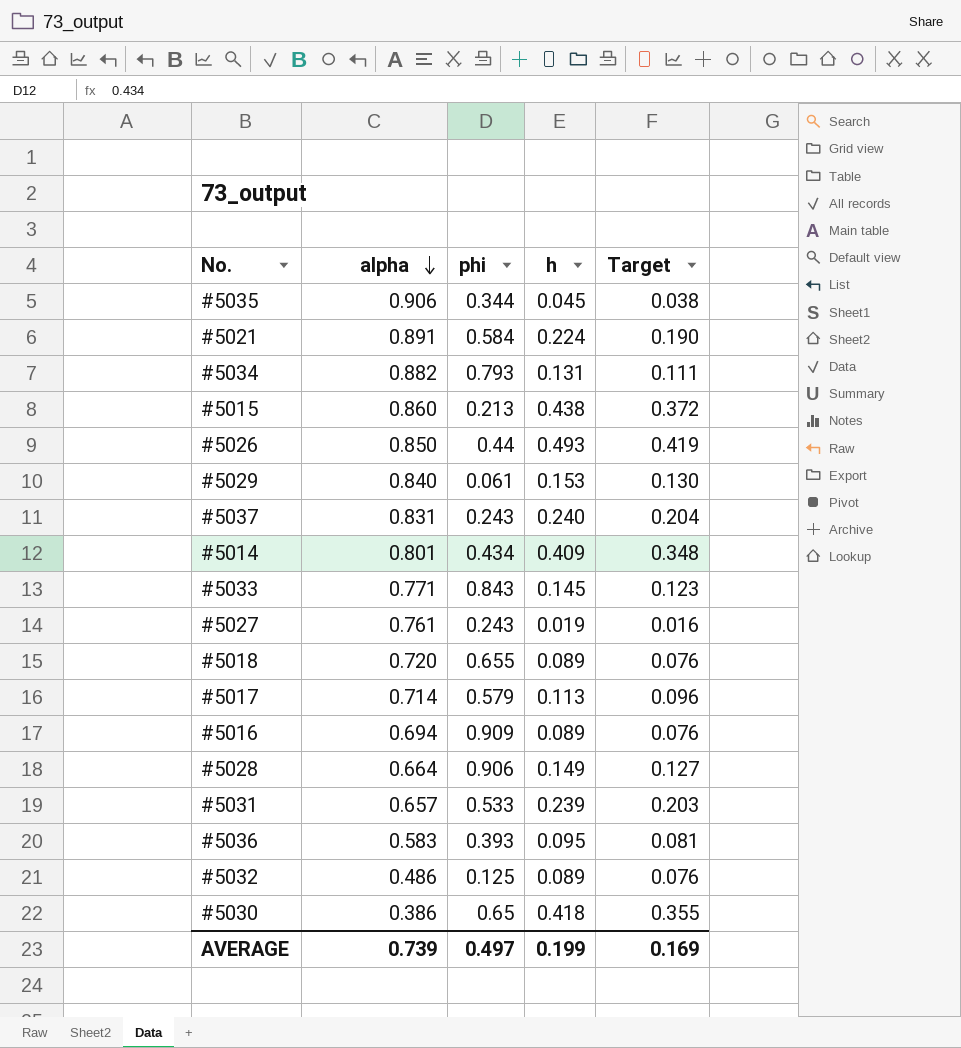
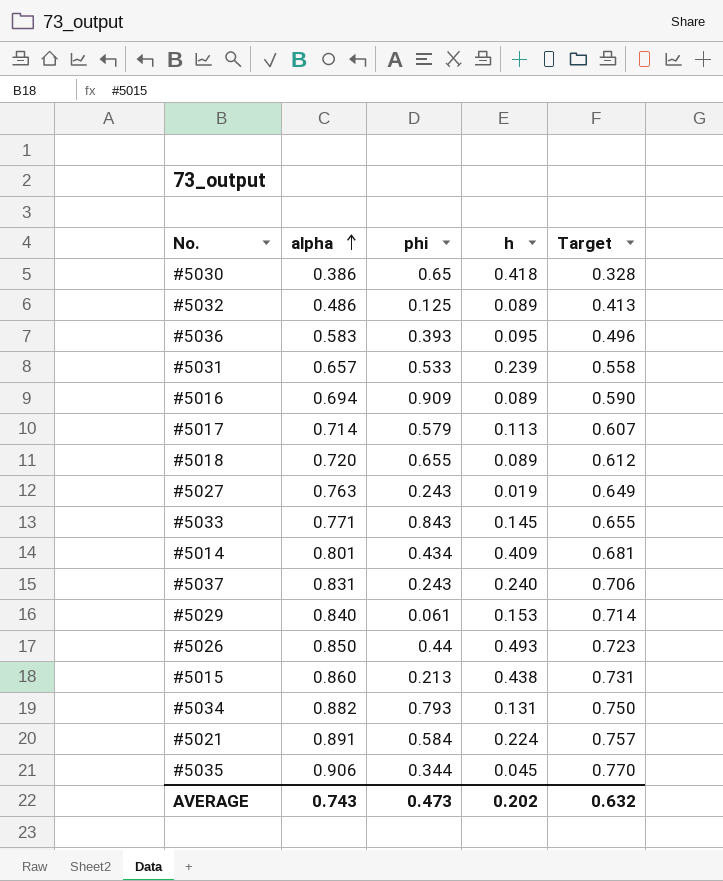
row order: alpha descending -> alpha ascending
column Target | formula: [h] * 0.85 -> [alpha] * 0.85
row #5028: 0.664 | 0.906 | 0.149 | 0.127 -> none
#5027 | alpha: 0.761 -> 0.763
AVERAGE | alpha: 0.739 -> 0.743
AVERAGE | phi: 0.497 -> 0.473
AVERAGE | h: 0.199 -> 0.202
AVERAGE | Target: 0.169 -> 0.632

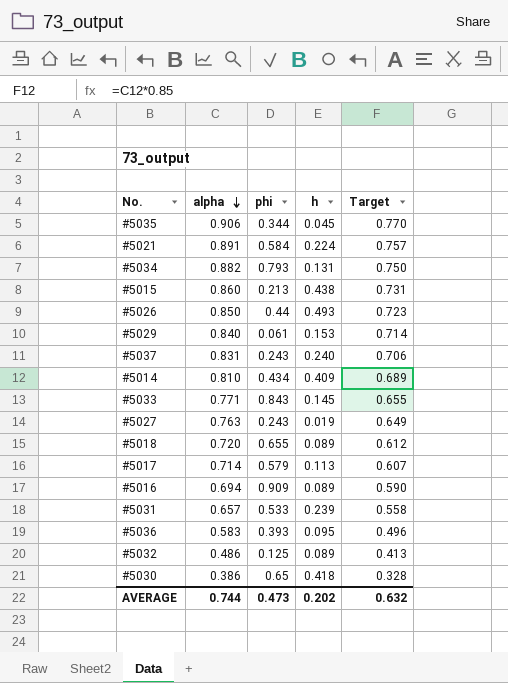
row order: alpha ascending -> alpha descending
#5014 | alpha: 0.801 -> 0.810
#5014 | Target: 0.681 -> 0.689
AVERAGE | alpha: 0.743 -> 0.744

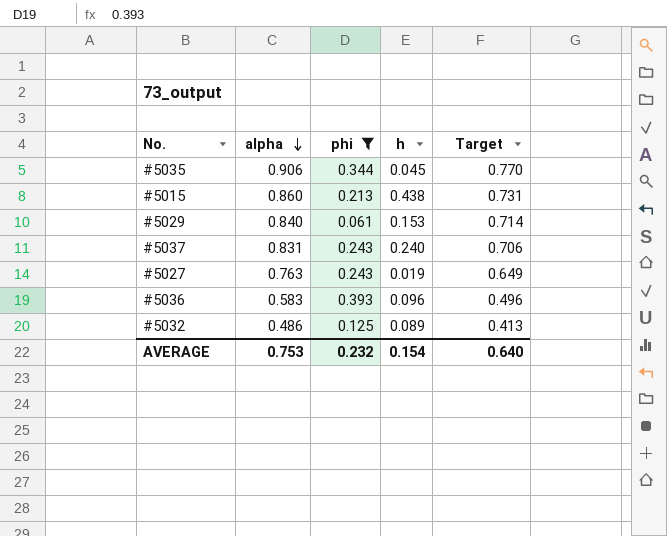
filter: none -> phi <= 0.393
#5036 | h: 0.095 -> 0.096
AVERAGE | alpha: 0.744 -> 0.753
AVERAGE | phi: 0.473 -> 0.232
AVERAGE | h: 0.202 -> 0.154
AVERAGE | Target: 0.632 -> 0.640

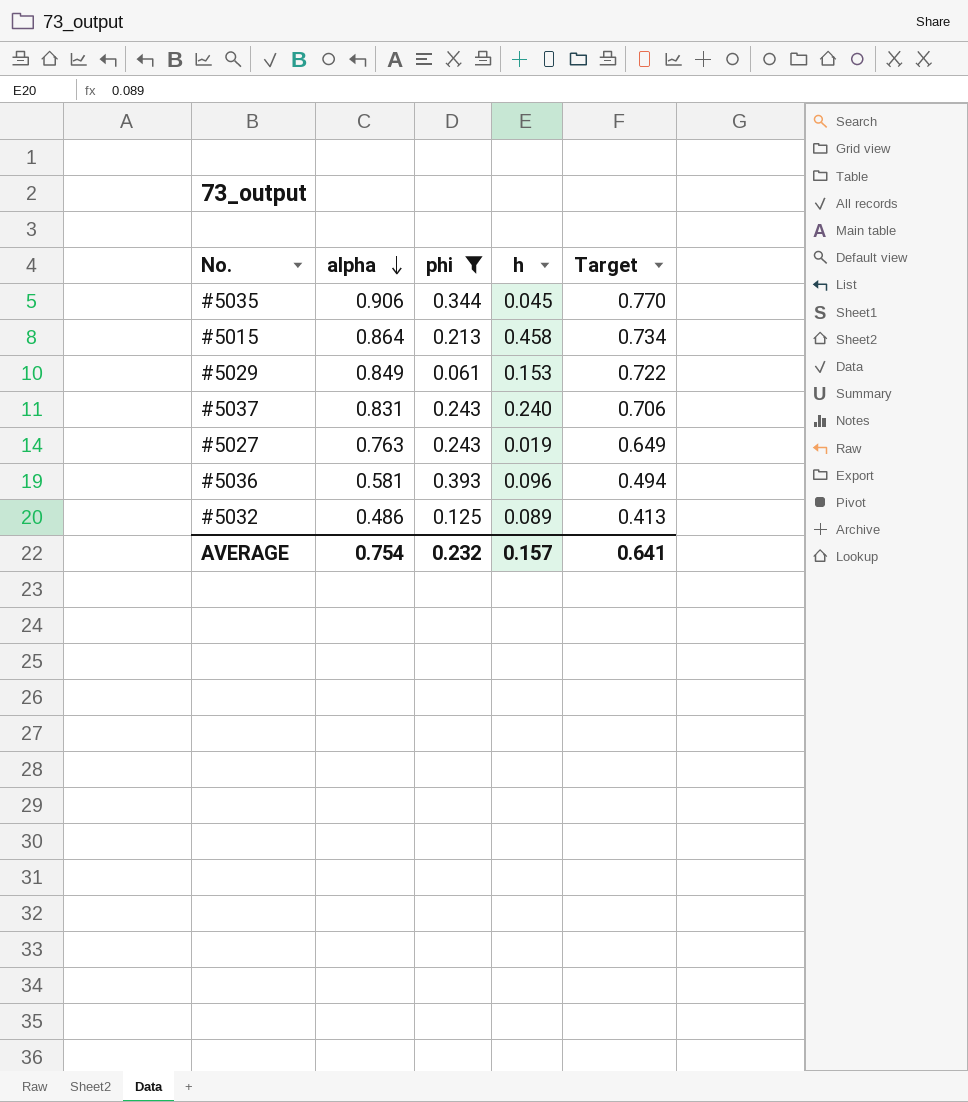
#5015 | alpha: 0.860 -> 0.864
#5015 | h: 0.438 -> 0.458
#5015 | Target: 0.731 -> 0.734
#5029 | alpha: 0.840 -> 0.849
#5029 | Target: 0.714 -> 0.722
#5036 | alpha: 0.583 -> 0.581
#5036 | Target: 0.496 -> 0.494
AVERAGE | alpha: 0.753 -> 0.754
AVERAGE | h: 0.154 -> 0.157
AVERAGE | Target: 0.640 -> 0.641

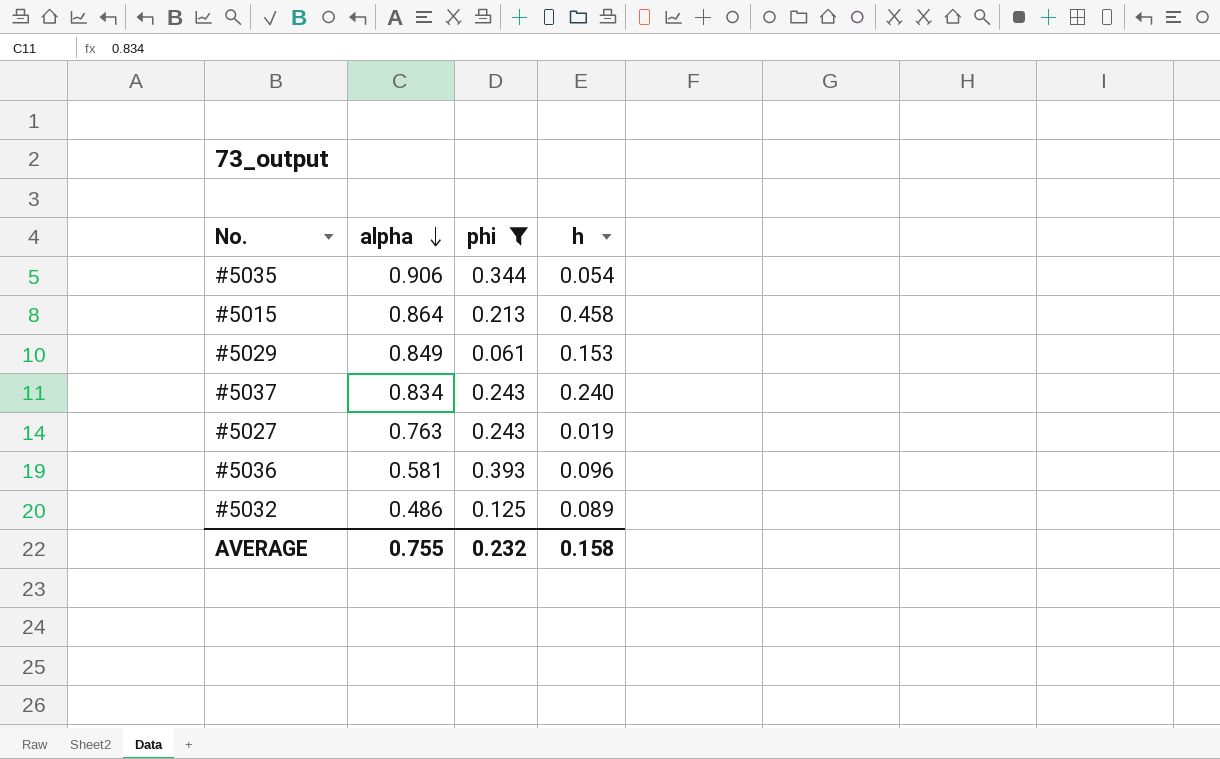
column Target | formula: [alpha] * 0.85 -> none
#5035 | h: 0.045 -> 0.054
#5037 | alpha: 0.831 -> 0.834
AVERAGE | alpha: 0.754 -> 0.755
AVERAGE | h: 0.157 -> 0.158

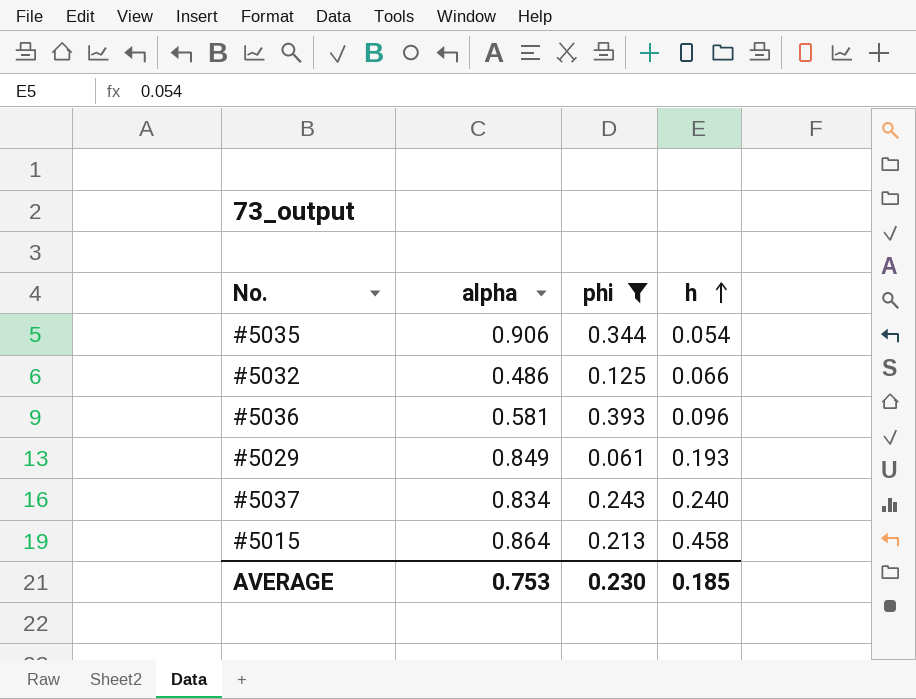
row order: alpha descending -> h ascending
row #5027: 0.763 | 0.243 | 0.019 -> none
#5032 | h: 0.089 -> 0.066
#5029 | h: 0.153 -> 0.193
AVERAGE | alpha: 0.755 -> 0.753
AVERAGE | phi: 0.232 -> 0.230
AVERAGE | h: 0.158 -> 0.185

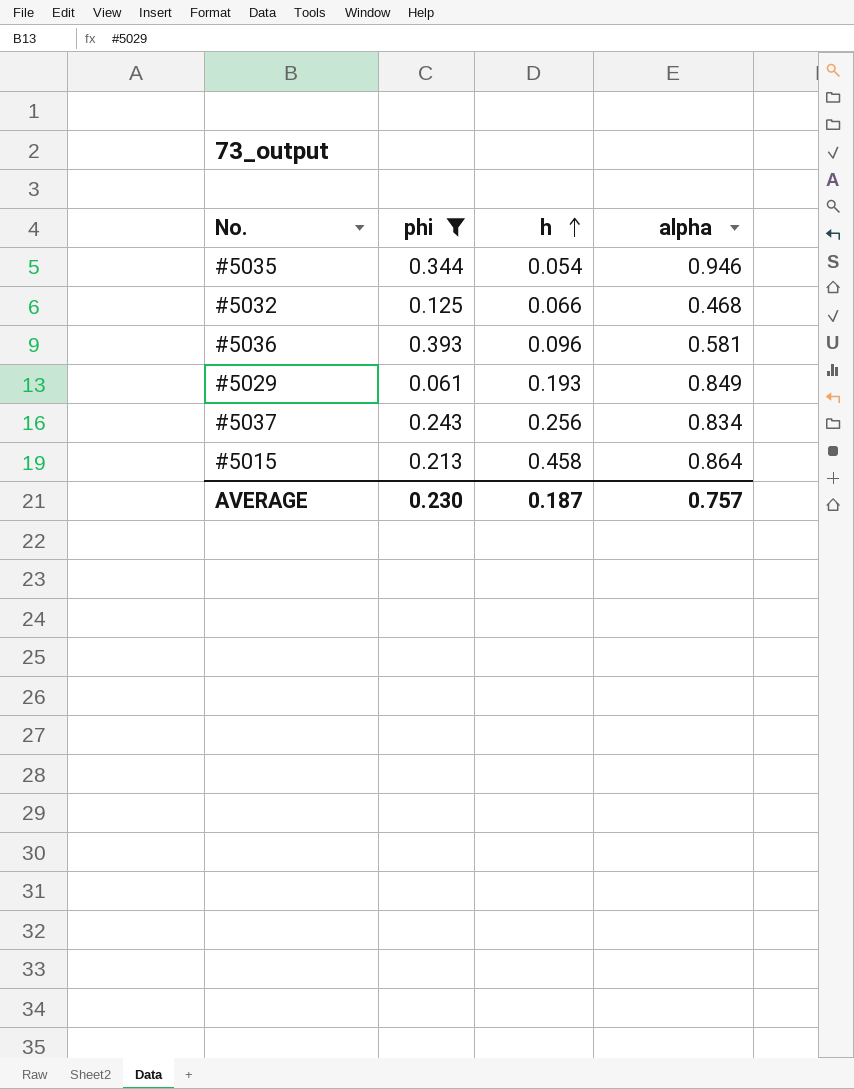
column alpha | position: 2 -> 4
#5035 | alpha: 0.906 -> 0.946
#5032 | alpha: 0.486 -> 0.468
#5037 | h: 0.240 -> 0.256
AVERAGE | h: 0.185 -> 0.187
AVERAGE | alpha: 0.753 -> 0.757

